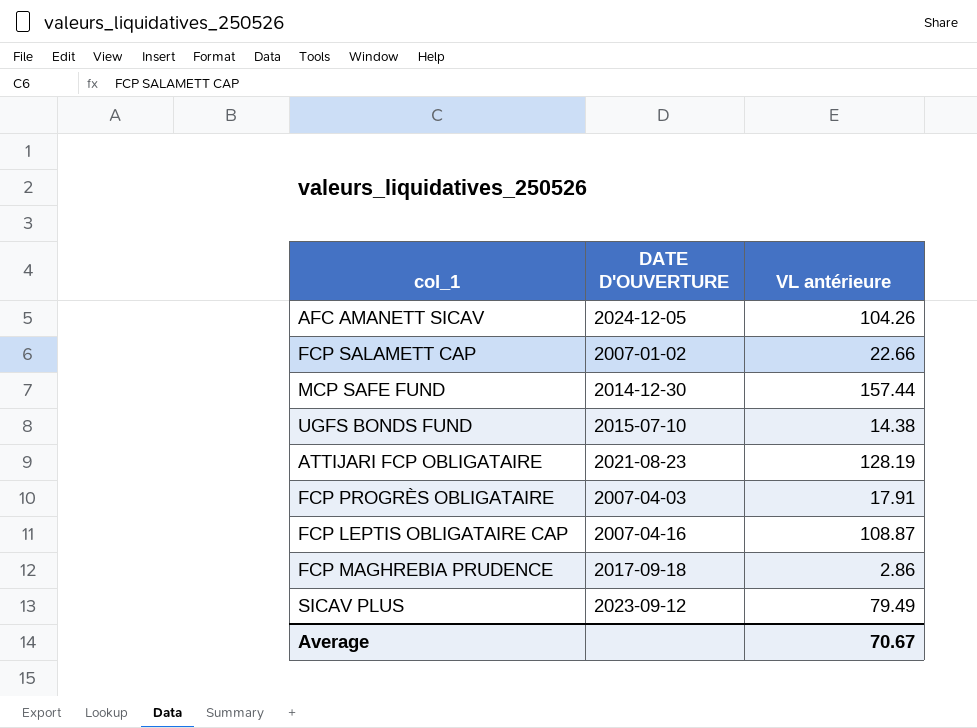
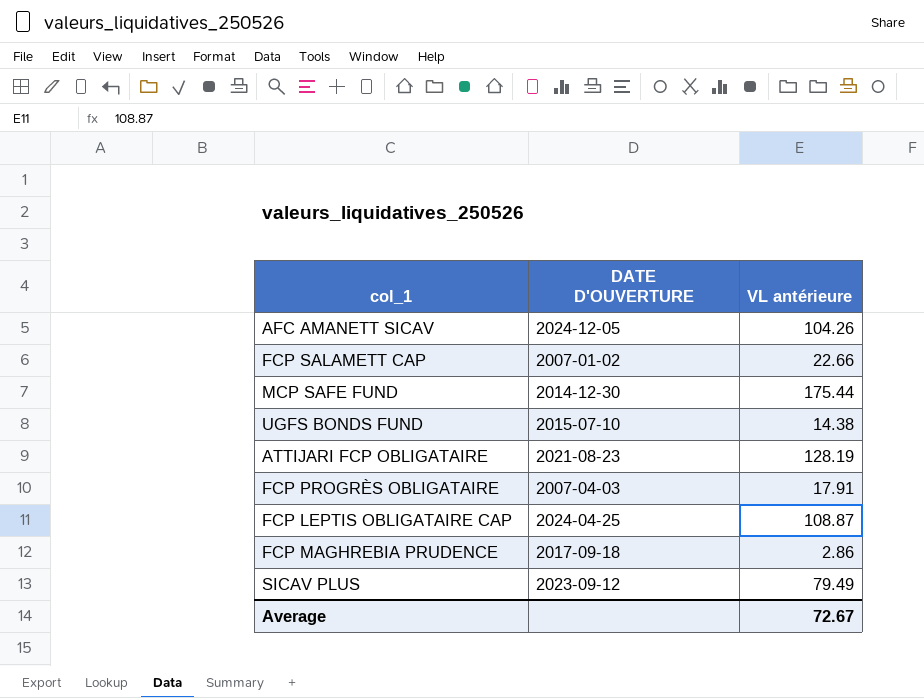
MCP SAFE FUND | VL antérieure: 157.44 -> 175.44
FCP LEPTIS OBLIGATAIRE CAP | DATE D'OUVERTURE: 2007-04-16 -> 2024-04-25
Average | VL antérieure: 70.67 -> 72.67

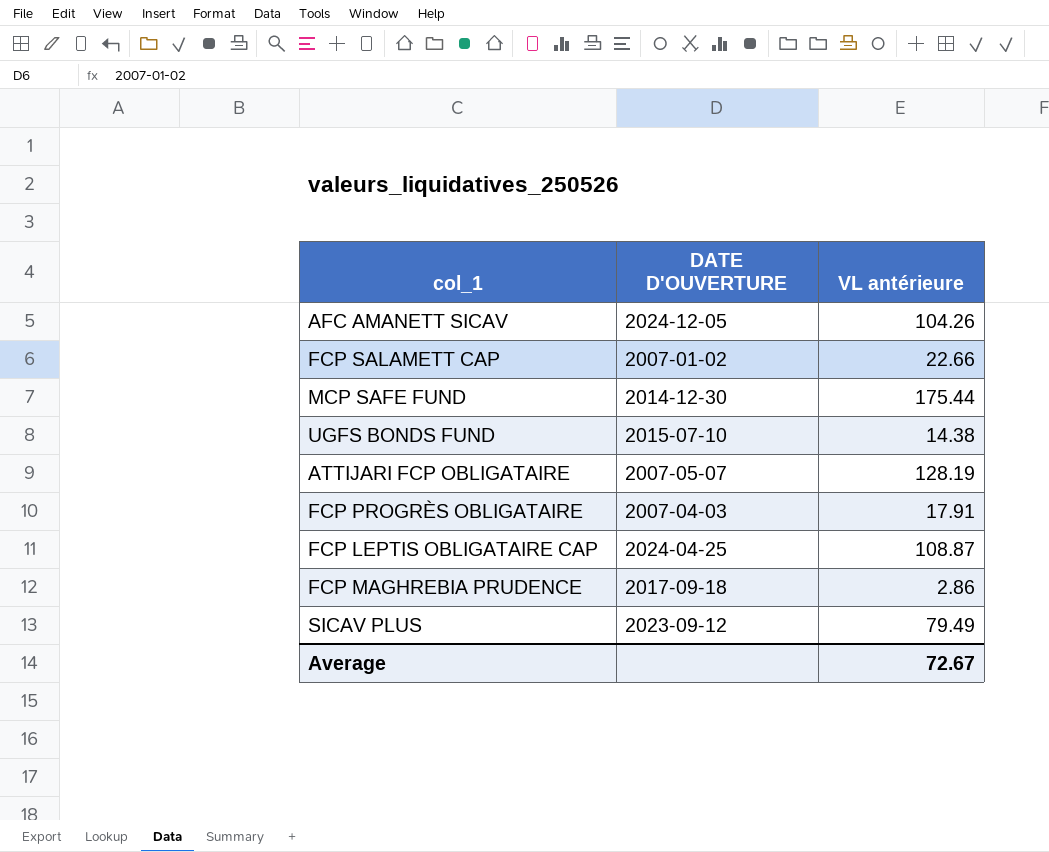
ATTIJARI FCP OBLIGATAIRE | DATE D'OUVERTURE: 2021-08-23 -> 2007-05-07

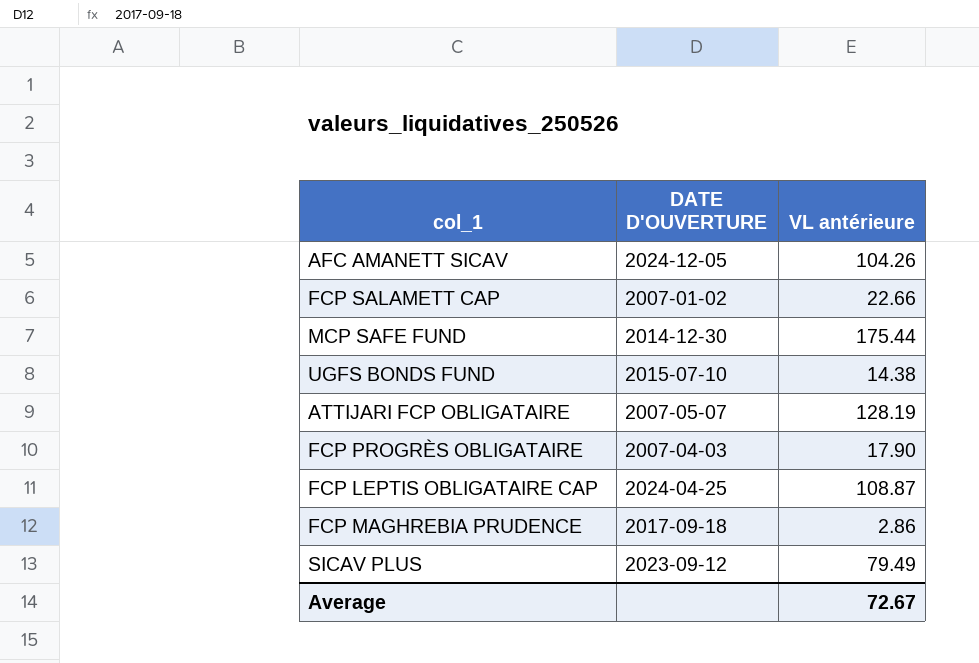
FCP PROGRÈS OBLIGATAIRE | VL antérieure: 17.91 -> 17.90

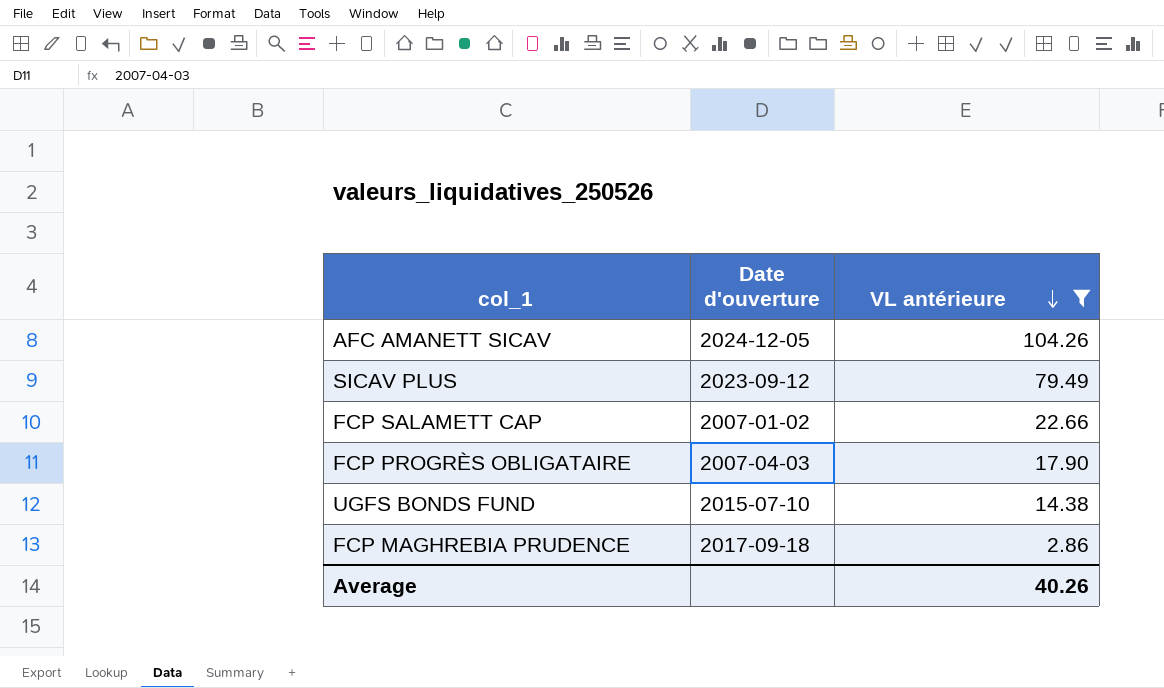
filter: none -> VL antérieure <= 104.26
row order: none -> VL antérieure descending
column name: DATE D'OUVERTURE -> Date d'ouverture
Average | VL antérieure: 72.67 -> 40.26

